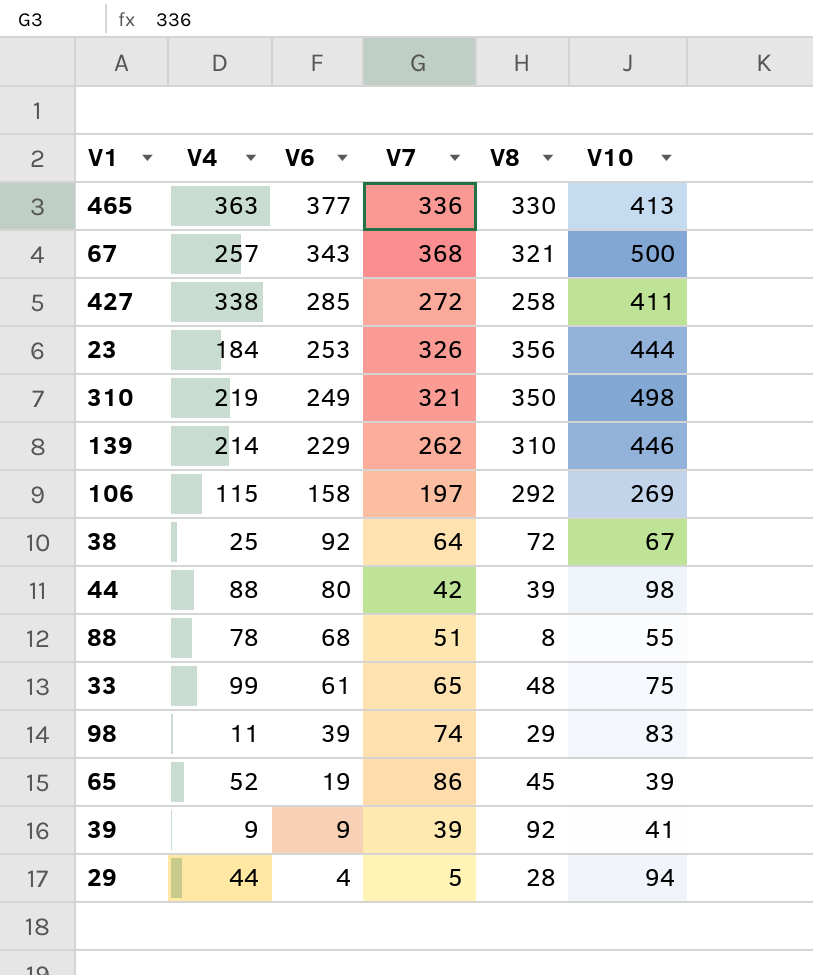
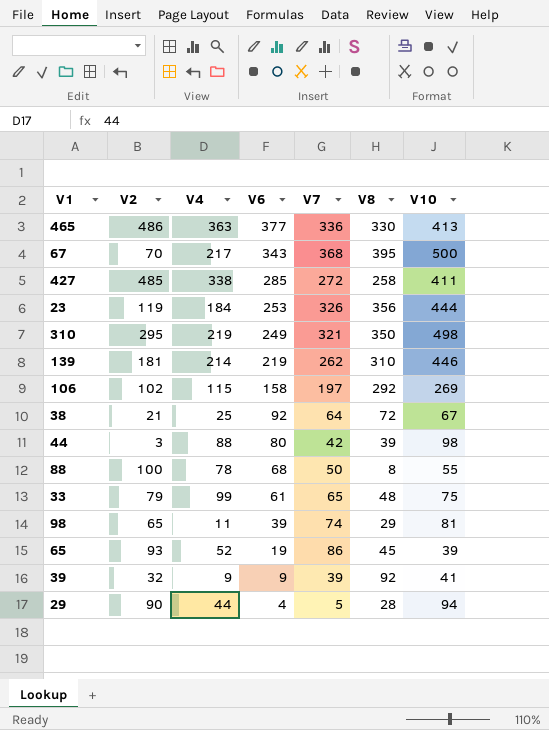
column V2 | position: none -> 2
67 | V4: 257 -> 217
67 | V8: 321 -> 395
139 | V6: 229 -> 219
88 | V7: 51 -> 50
98 | V10: 83 -> 81

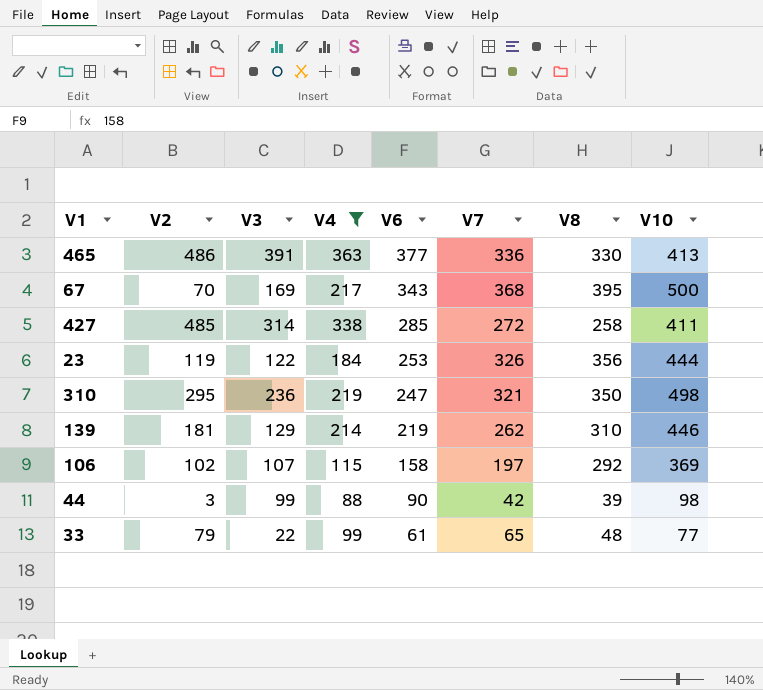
filter: none -> V4 >= 88
column V3 | position: none -> 3
310 | V6: 249 -> 247
106 | V10: 269 -> 369
44 | V6: 80 -> 90
33 | V10: 75 -> 77

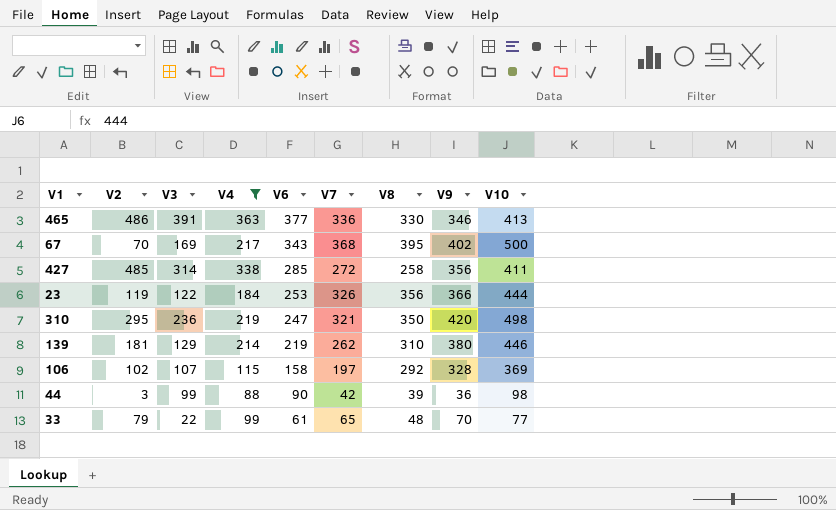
column V9 | position: none -> 8

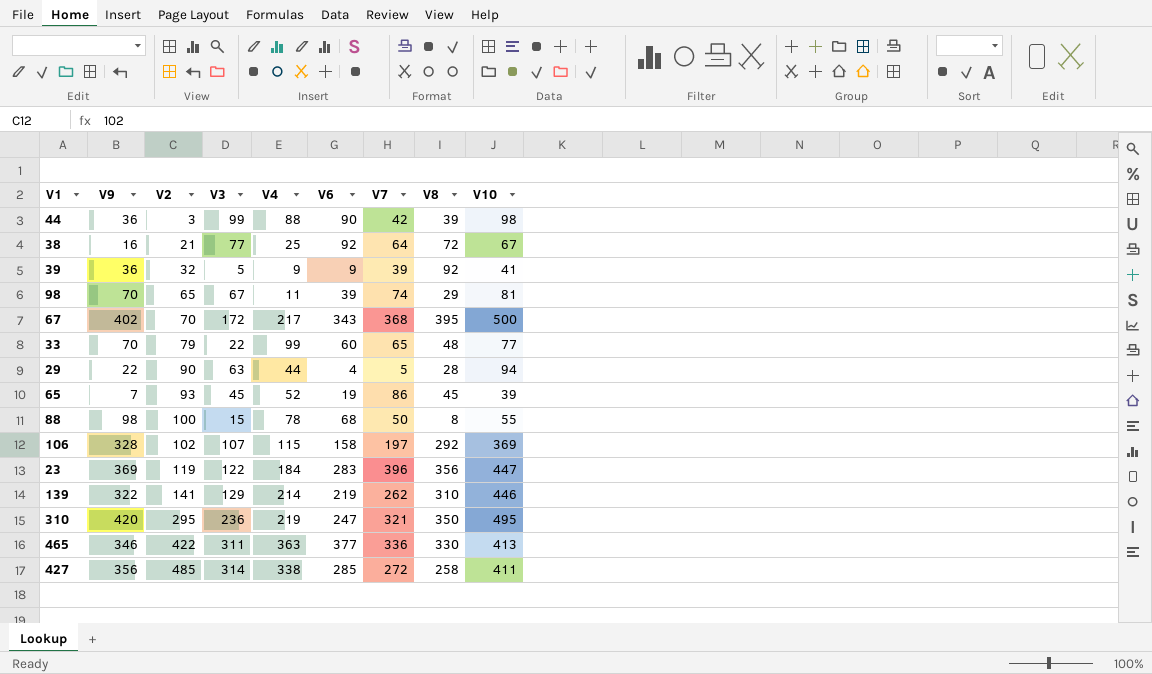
filter: V4 >= 88 -> none
row order: V6 descending -> V2 ascending
column V9 | position: 8 -> 2
67 | V3: 169 -> 172
33 | V6: 61 -> 60
23 | V9: 366 -> 369
23 | V6: 253 -> 283
23 | V7: 326 -> 396
23 | V10: 444 -> 447
139 | V9: 380 -> 322
139 | V2: 181 -> 141
310 | V10: 498 -> 495
465 | V2: 486 -> 422
465 | V3: 391 -> 311

